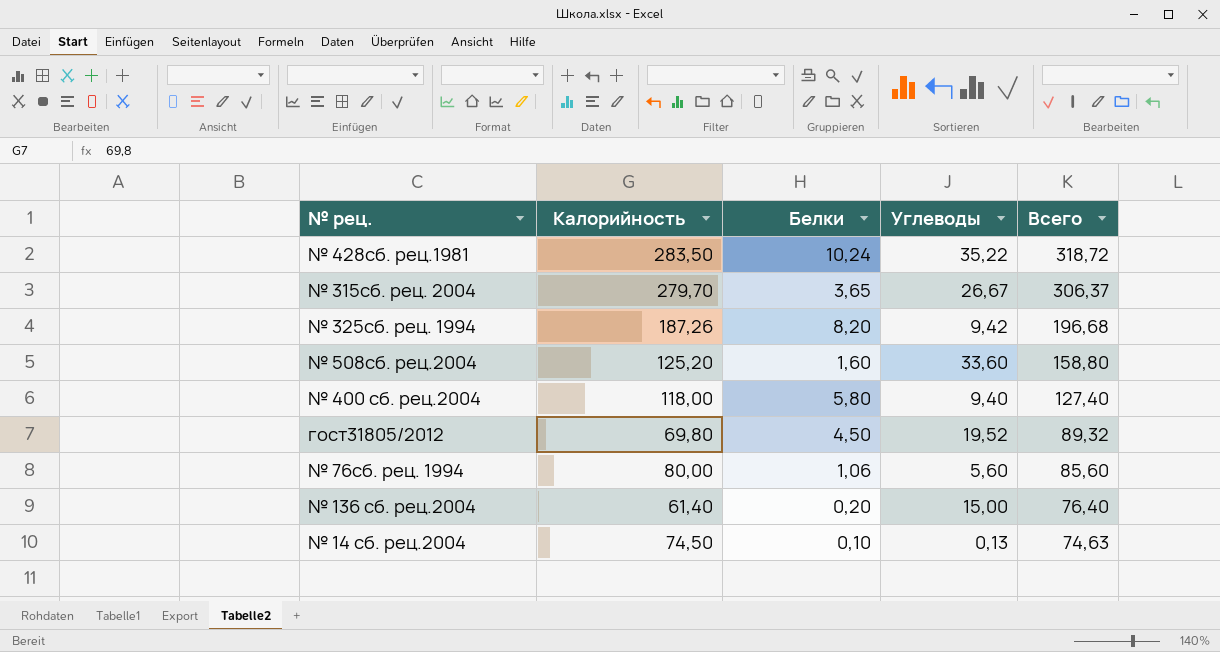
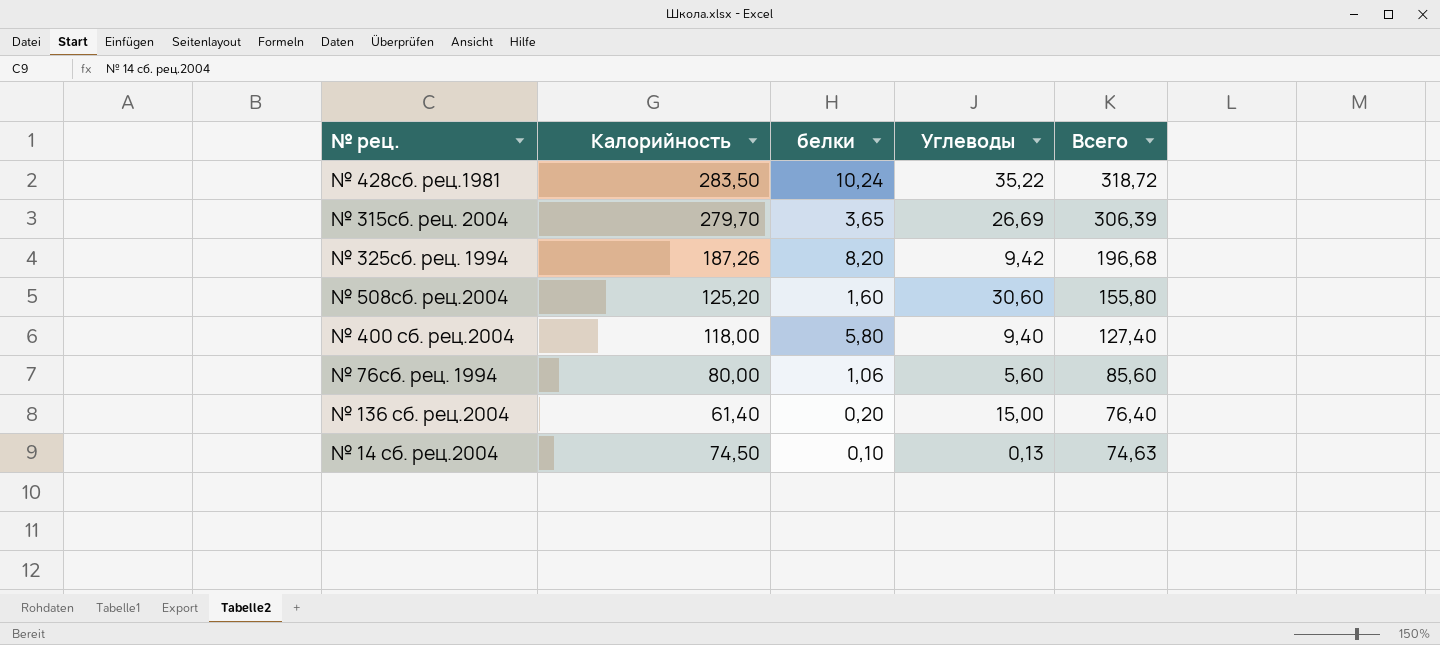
column name: Белки -> белки
row гост31805/2012: 69,80 | 4,50 | 19,52 | 89,32 -> none
№ 315сб. рец. 2004 | Углеводы: 26,67 -> 26,69
№ 315сб. рец. 2004 | Всего: 306,37 -> 306,39
№ 508сб. рец.2004 | Углеводы: 33,60 -> 30,60
№ 508сб. рец.2004 | Всего: 158,80 -> 155,80

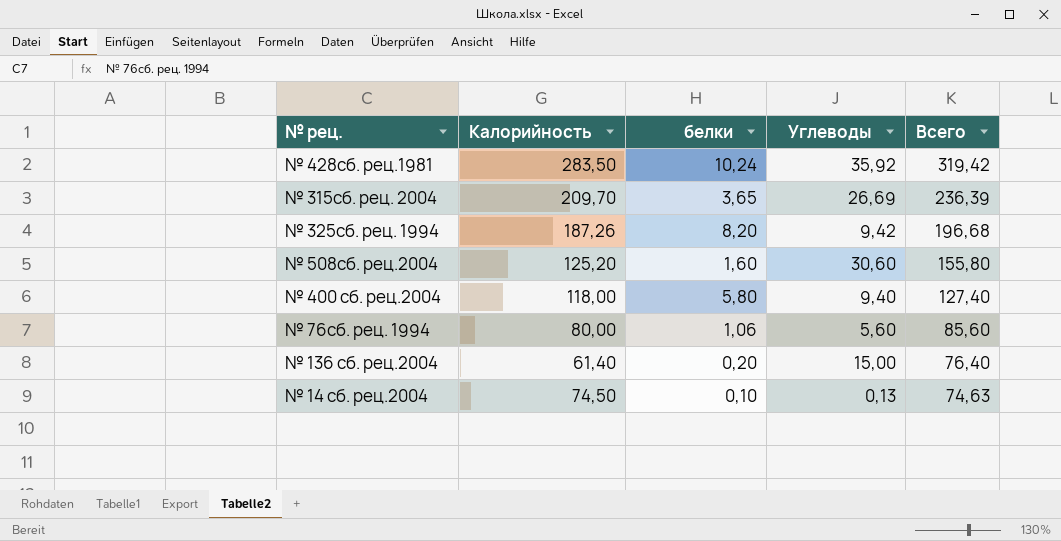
№ 428сб. рец.1981 | Углеводы: 35,22 -> 35,92
№ 428сб. рец.1981 | Всего: 318,72 -> 319,42
№ 315сб. рец. 2004 | Калорийность: 279,70 -> 209,70
№ 315сб. рец. 2004 | Всего: 306,39 -> 236,39

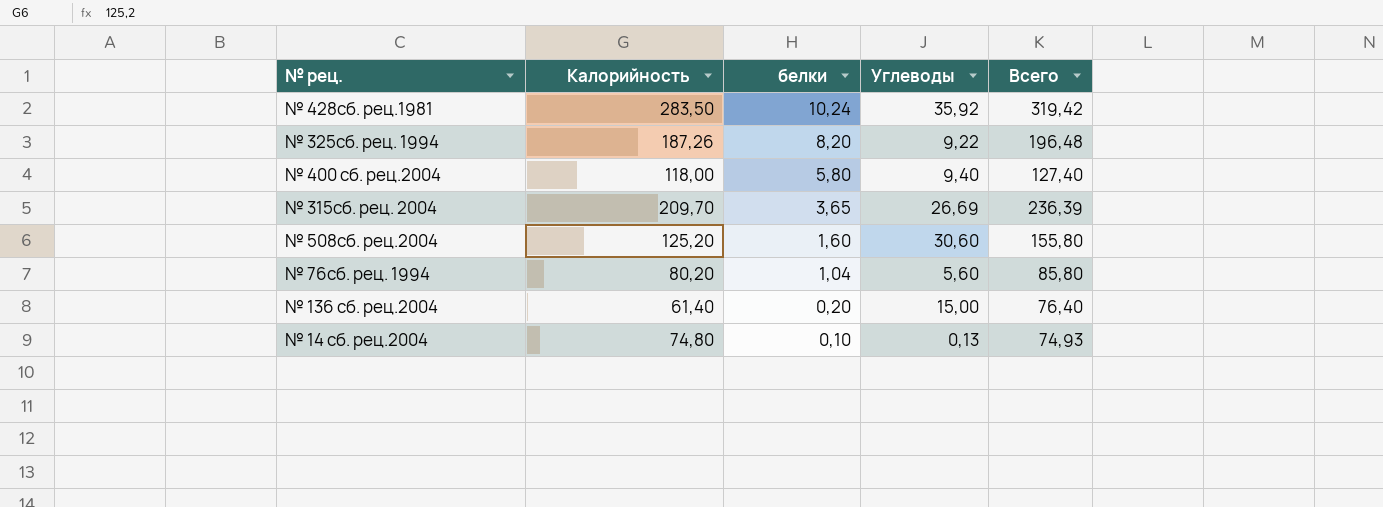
row order: Всего descending -> белки descending
№ 325сб. рец. 1994 | Углеводы: 9,42 -> 9,22
№ 325сб. рец. 1994 | Всего: 196,68 -> 196,48
№ 76сб. рец. 1994 | Калорийность: 80,00 -> 80,20
№ 76сб. рец. 1994 | белки: 1,06 -> 1,04
№ 76сб. рец. 1994 | Всего: 85,60 -> 85,80
№ 14 сб. рец.2004 | Калорийность: 74,50 -> 74,80
№ 14 сб. рец.2004 | Всего: 74,63 -> 74,93

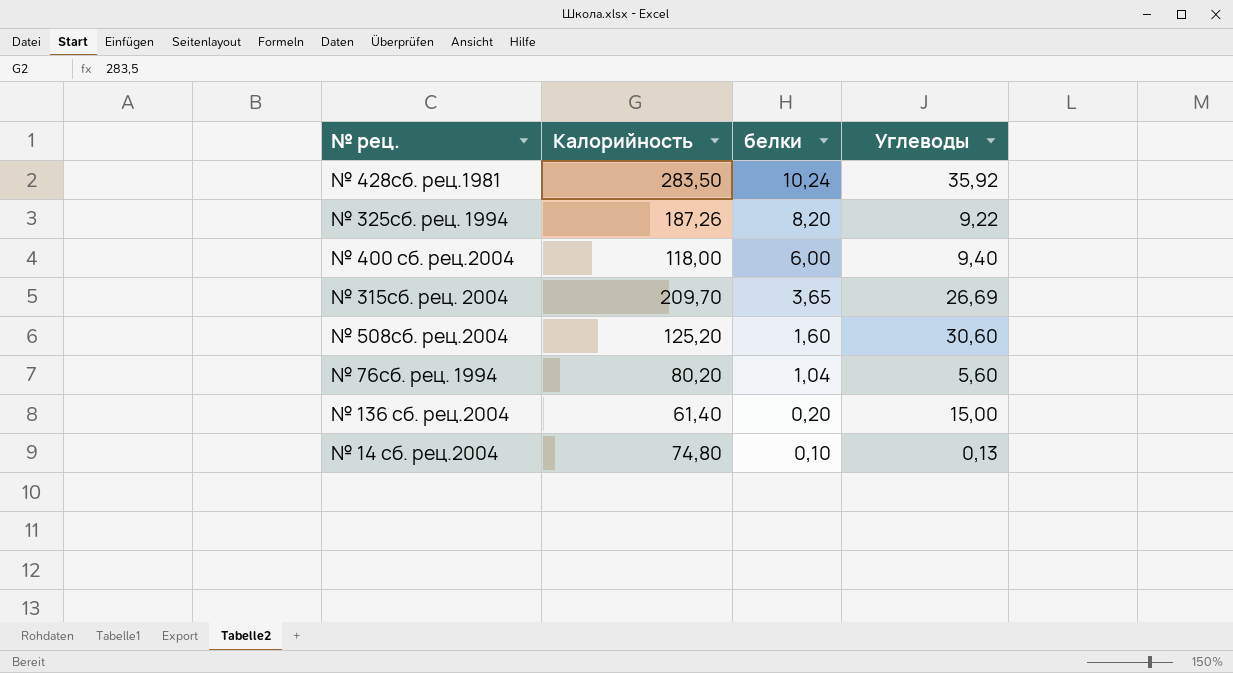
column Всего | formula: [Калорийность] + [Углеводы] -> none
№ 400 сб. рец.2004 | белки: 5,80 -> 6,00

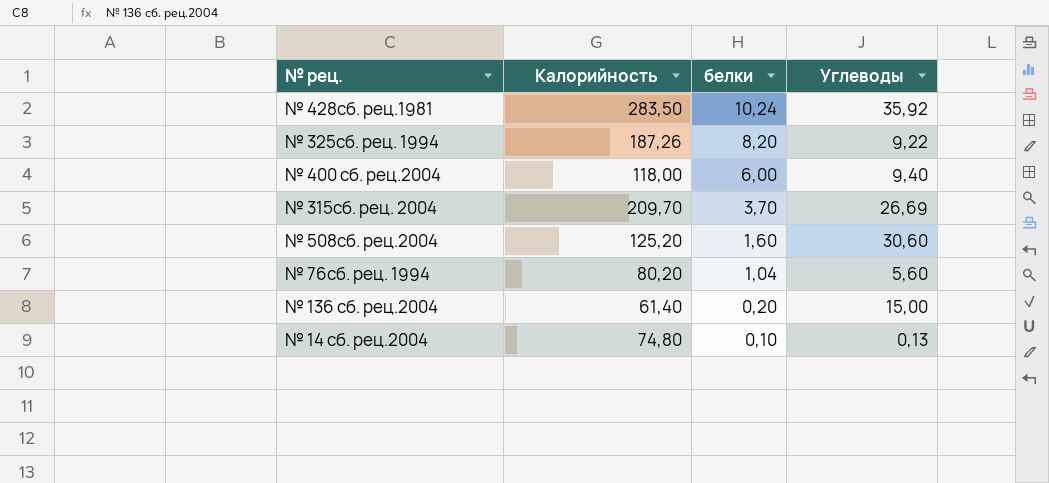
№ 315сб. рец. 2004 | белки: 3,65 -> 3,70

